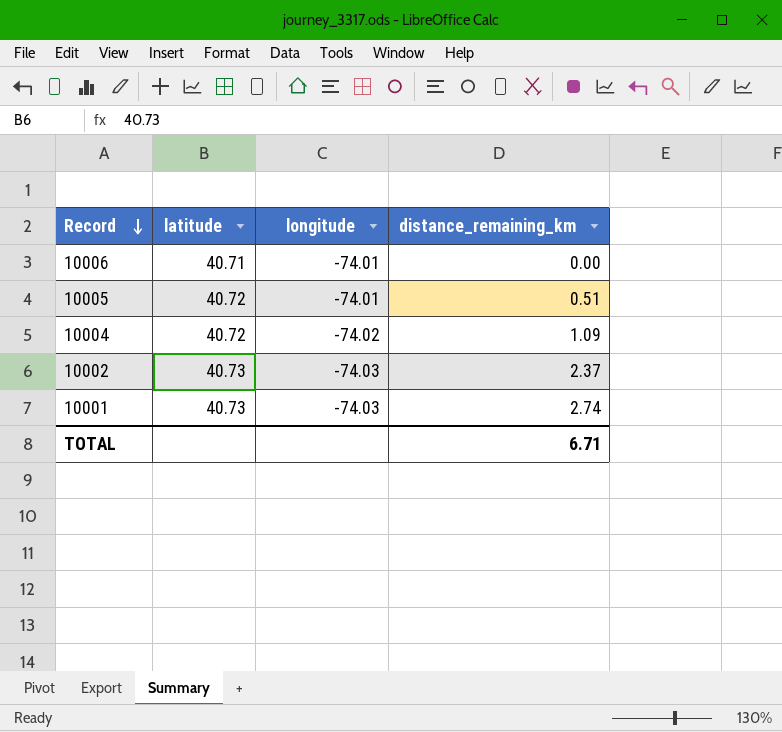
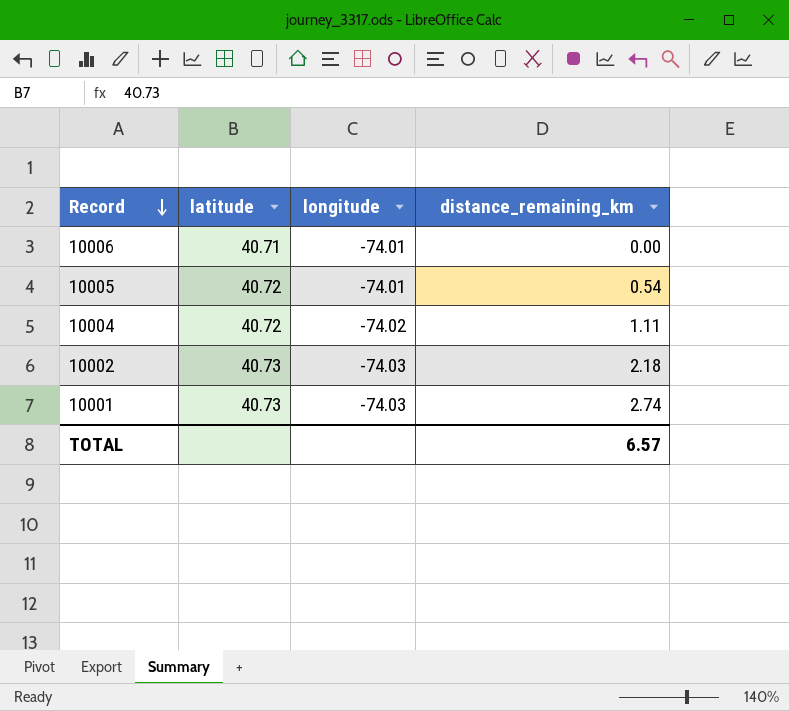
10005 | distance_remaining_km: 0.51 -> 0.54
10004 | distance_remaining_km: 1.09 -> 1.11
10002 | distance_remaining_km: 2.37 -> 2.18
TOTAL | distance_remaining_km: 6.71 -> 6.57

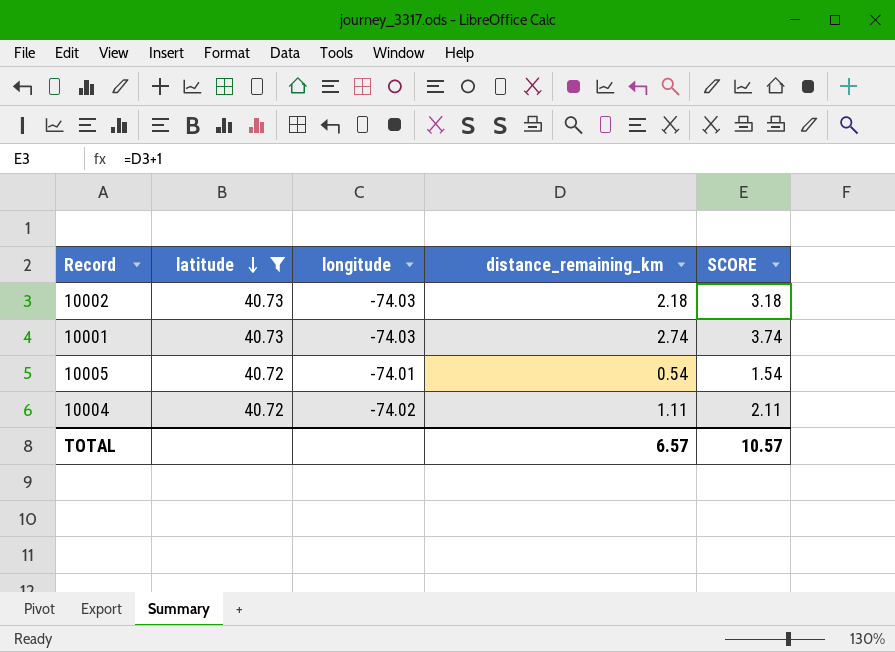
filter: none -> latitude != 40.71
row order: Record descending -> latitude descending
column SCORE | formula: none -> [distance_remaining_km] + 1

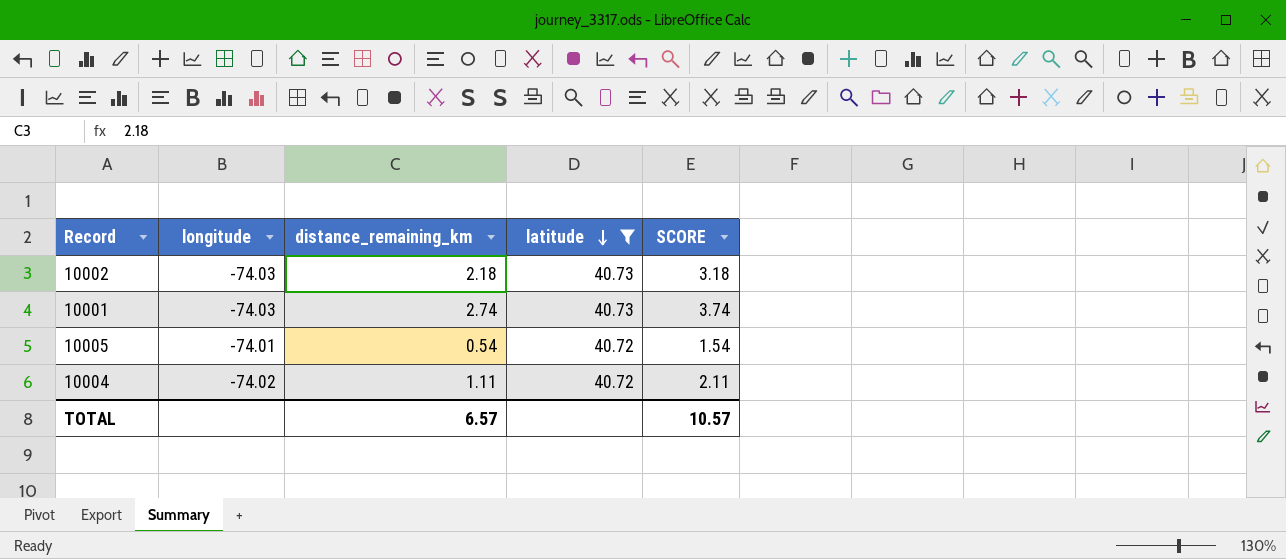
column latitude | position: 2 -> 4

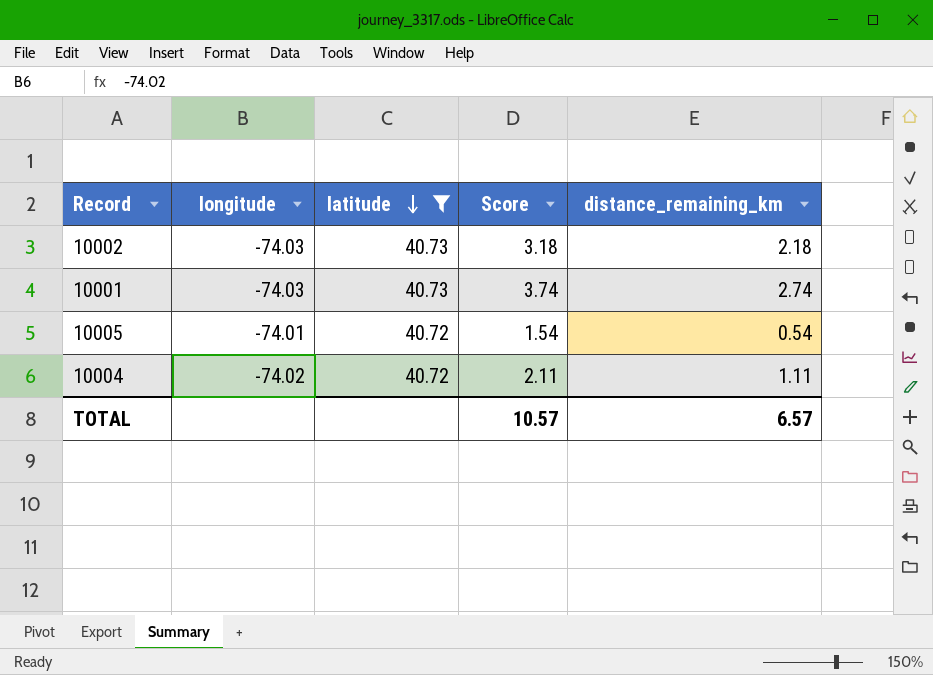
column name: SCORE -> Score
column distance_remaining_km | position: 3 -> 5

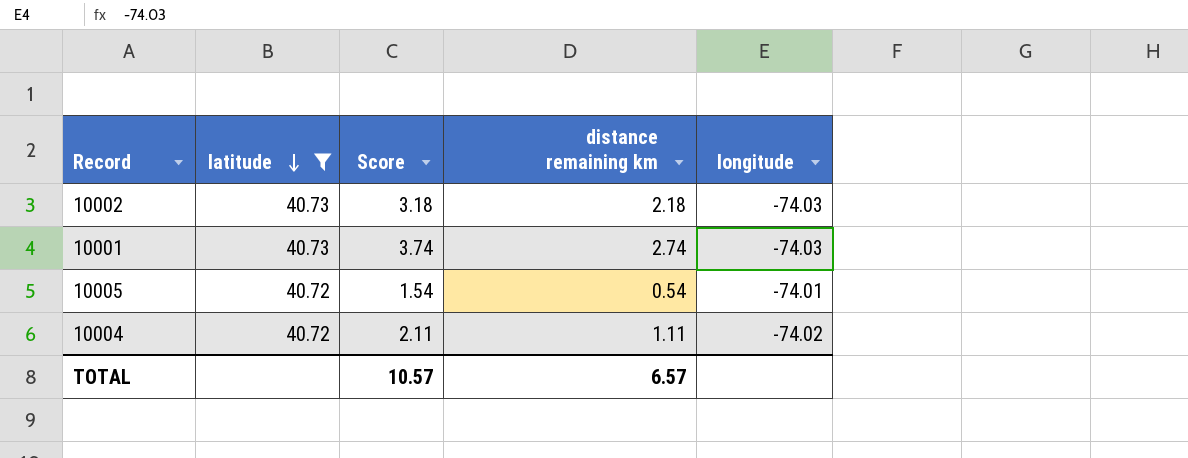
column name: distance_remaining_km -> distance remaining km
column longitude | position: 2 -> 5

